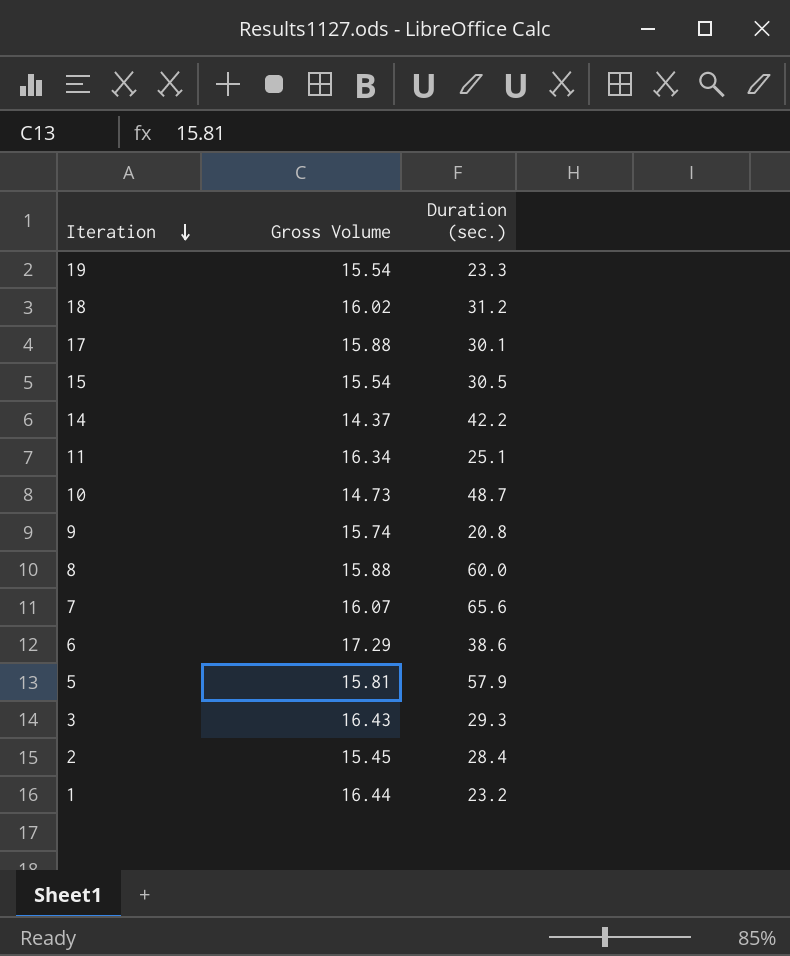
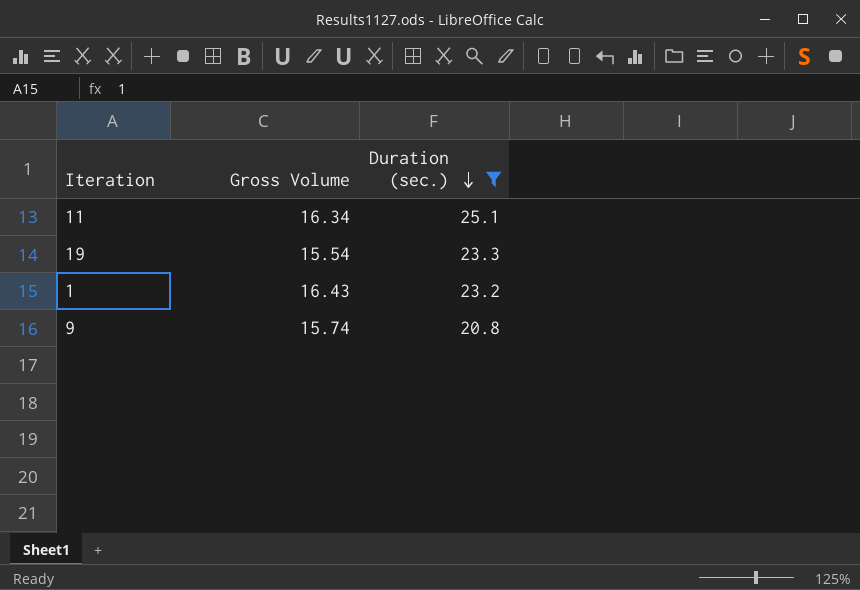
filter: none -> Duration (sec.) <= 25.1
row order: Iteration descending -> Duration (sec.) descending
1 | Gross Volume: 16.44 -> 16.43

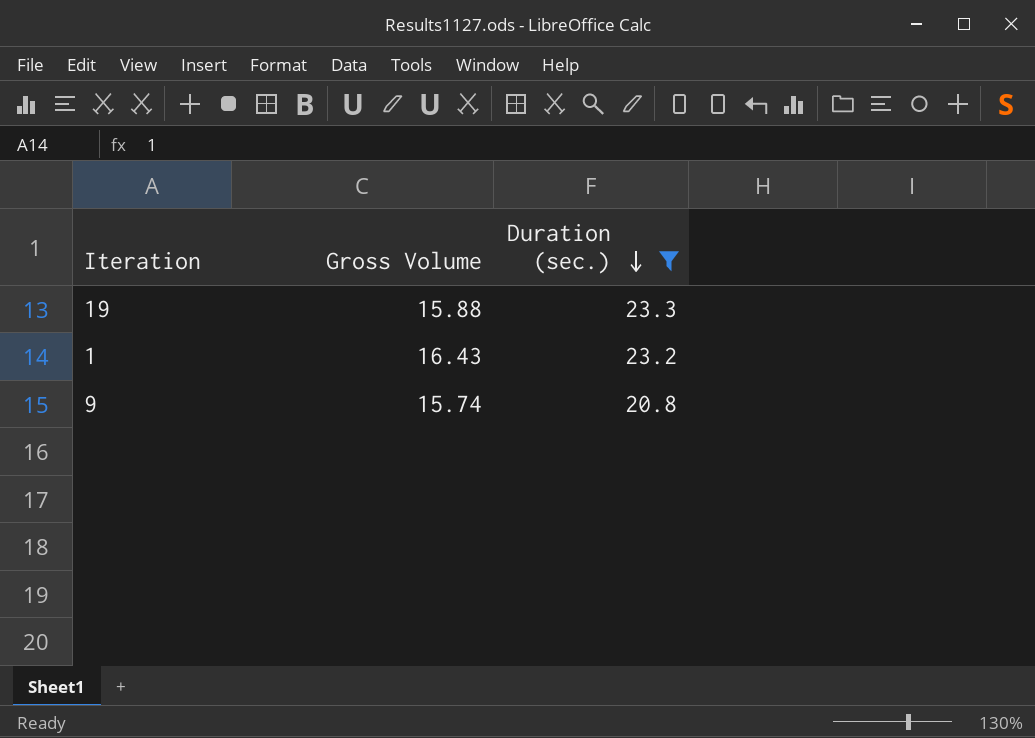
row 11: 16.34 | 25.1 -> none
19 | Gross Volume: 15.54 -> 15.88

